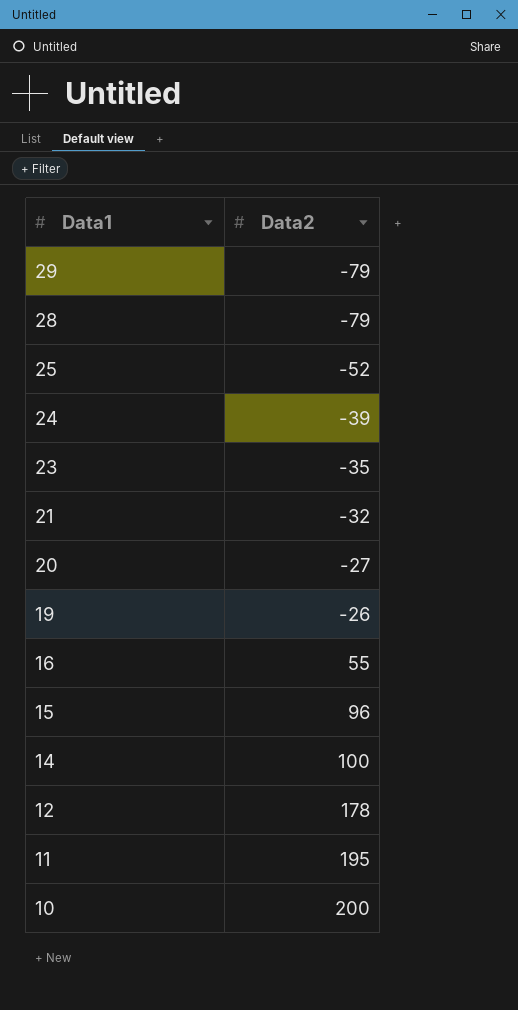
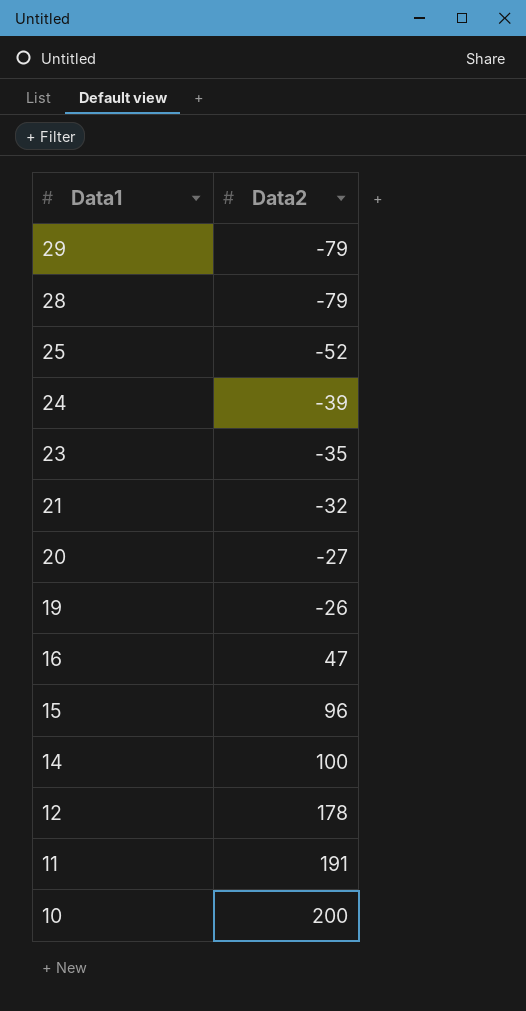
16 | Data2: 55 -> 47
11 | Data2: 195 -> 191

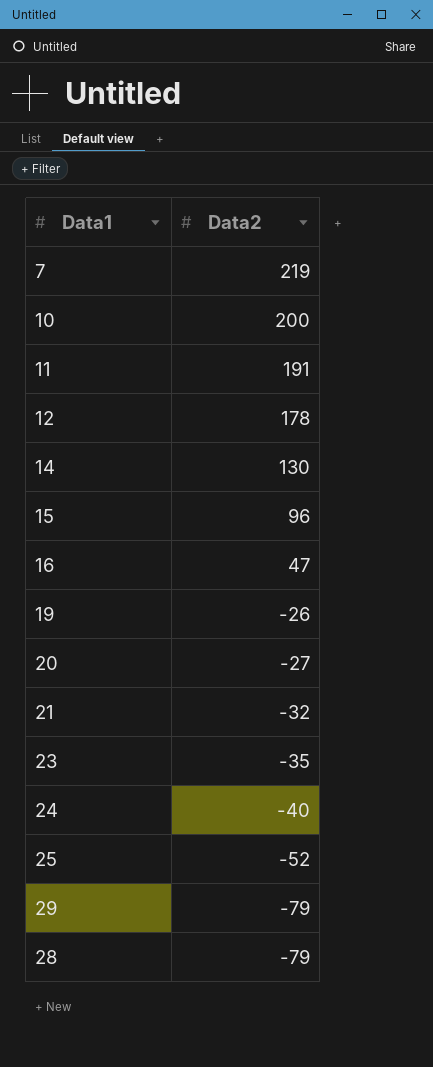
row order: Data1 descending -> Data2 descending
row 7: none -> 219
14 | Data2: 100 -> 130
24 | Data2: -39 -> -40

